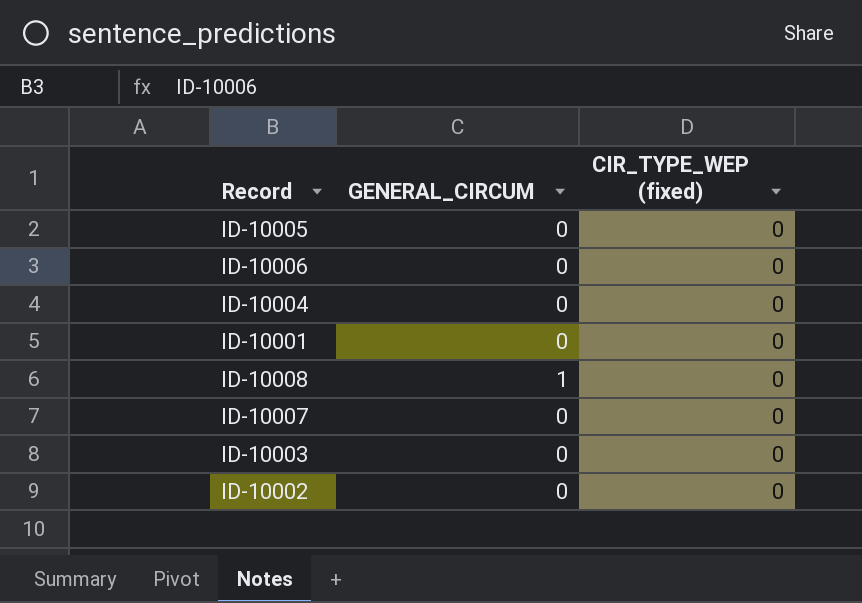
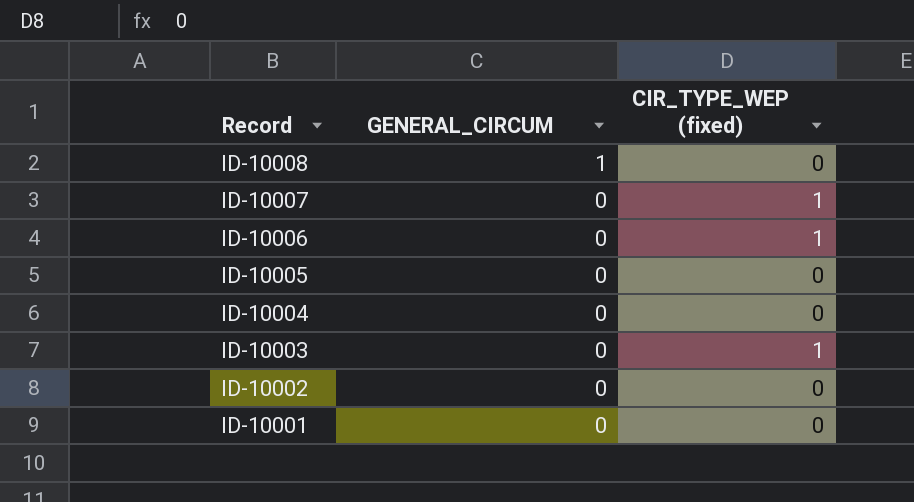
row order: none -> Record descending
ID-10007 | CIR_TYPE_WEP (fixed): 0 -> 1
ID-10006 | CIR_TYPE_WEP (fixed): 0 -> 1
ID-10003 | CIR_TYPE_WEP (fixed): 0 -> 1

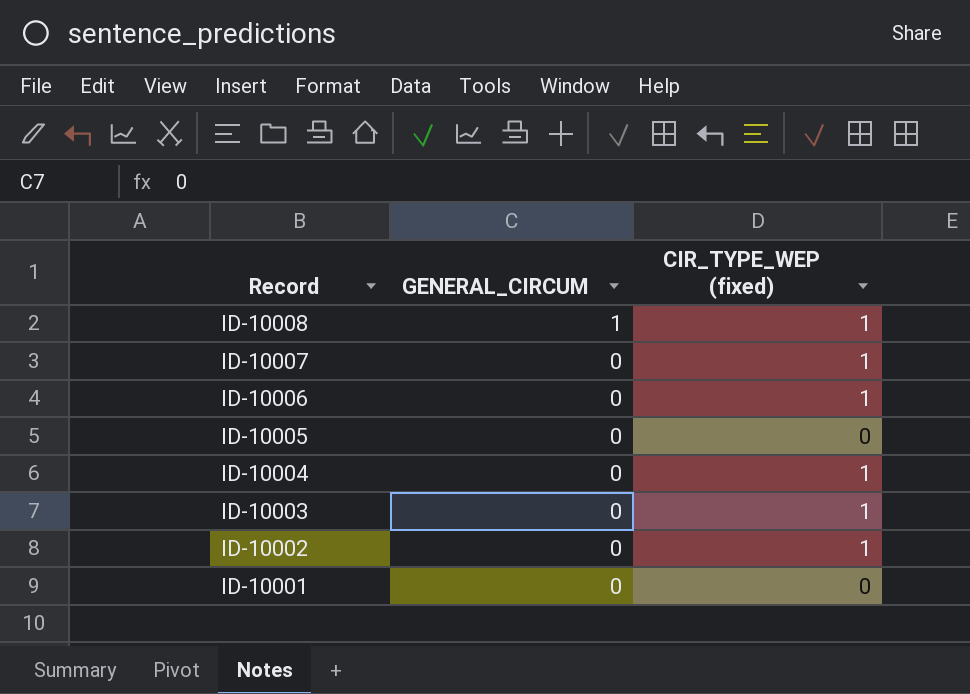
ID-10008 | CIR_TYPE_WEP (fixed): 0 -> 1
ID-10004 | CIR_TYPE_WEP (fixed): 0 -> 1
ID-10002 | CIR_TYPE_WEP (fixed): 0 -> 1

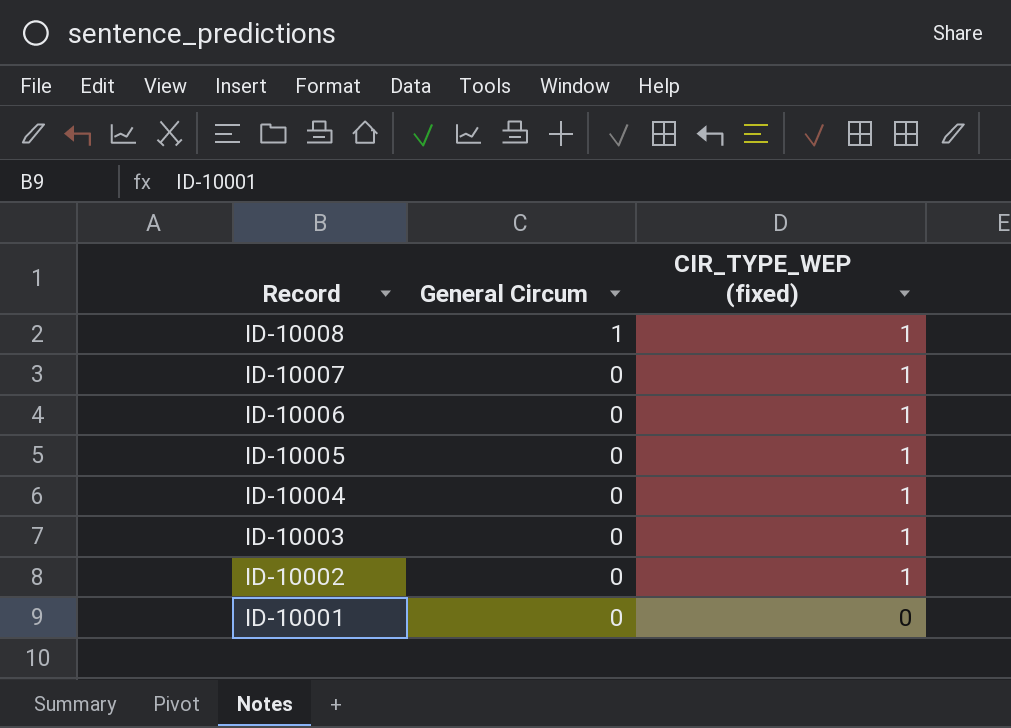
column name: GENERAL_CIRCUM -> General Circum
ID-10005 | CIR_TYPE_WEP (fixed): 0 -> 1

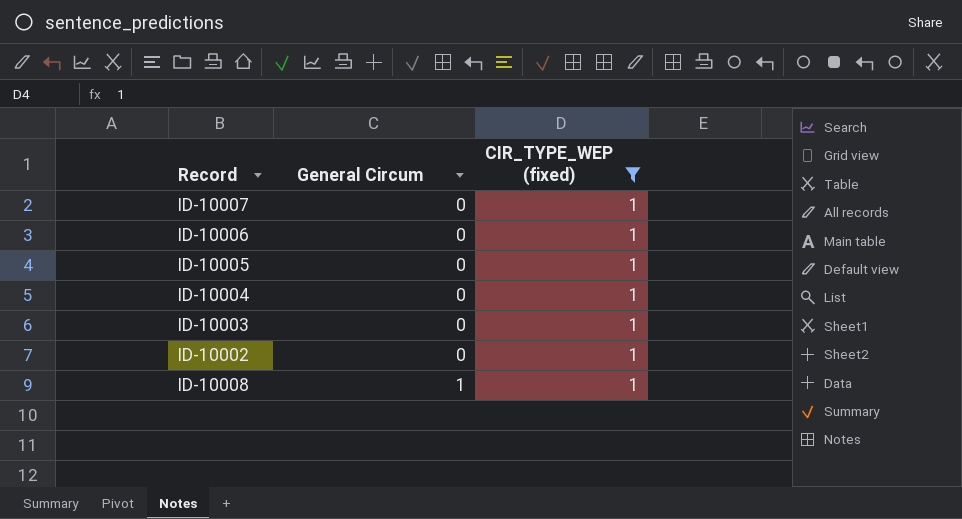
filter: none -> CIR_TYPE_WEP (fixed) = 1
row order: Record descending -> General Circum ascending

